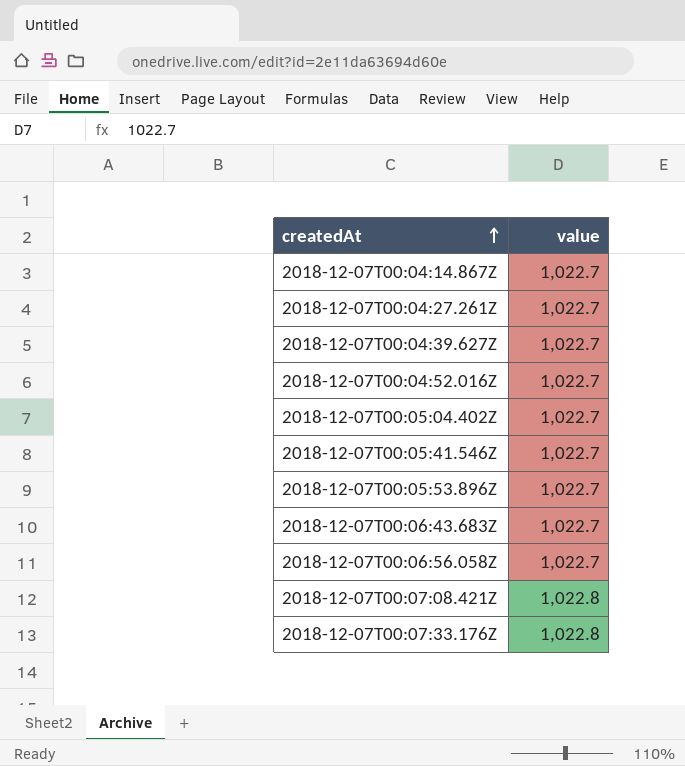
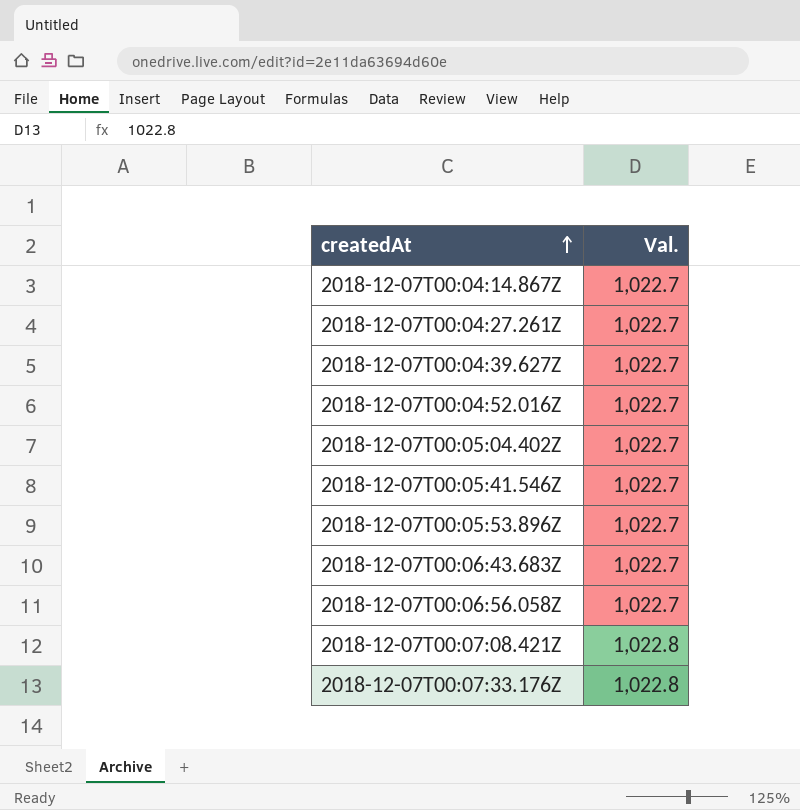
column name: value -> Val.

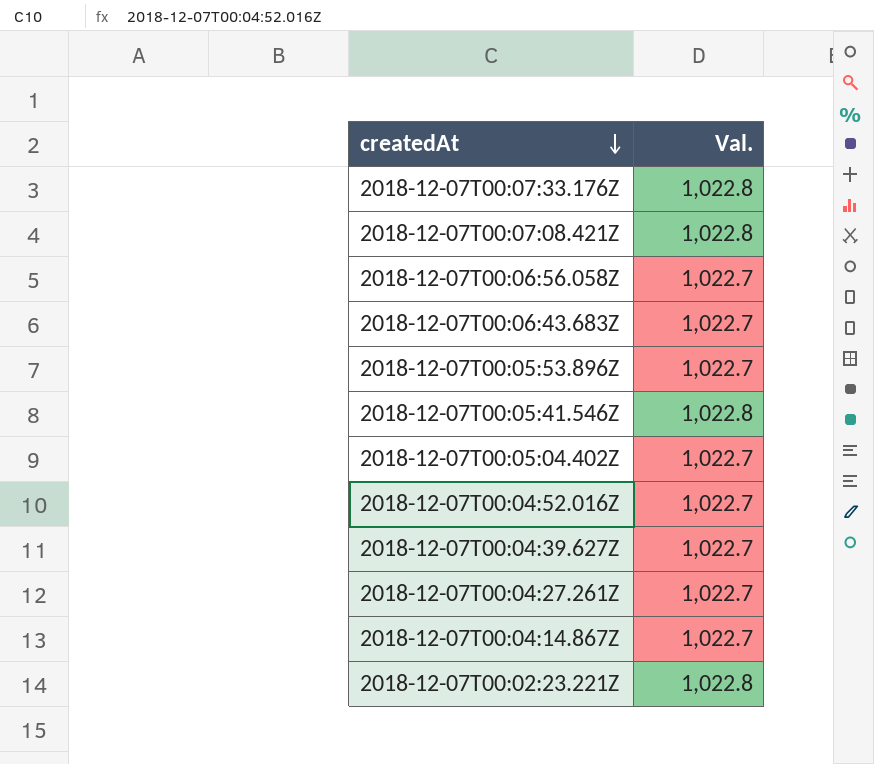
row order: createdAt ascending -> createdAt descending
2018-12-07T00:05:41.546Z | Val.: 1,022.7 -> 1,022.8
row 2018-12-07T00:02:23.221Z: none -> 1,022.8

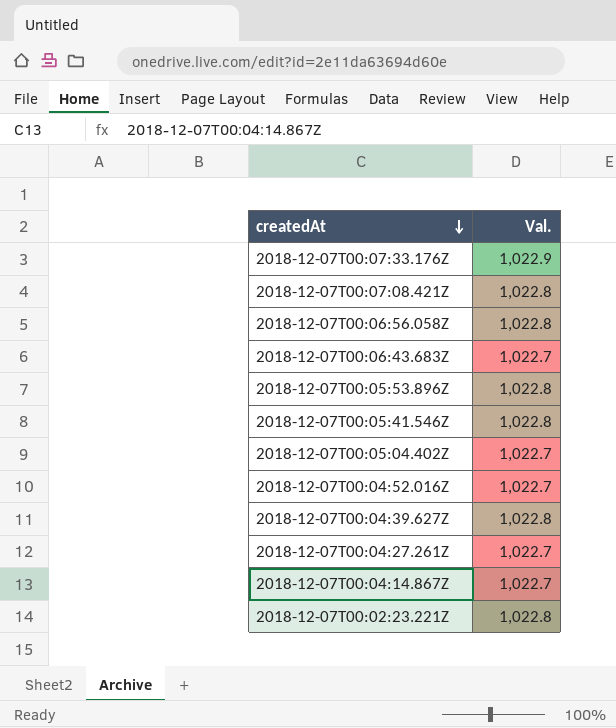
2018-12-07T00:07:33.176Z | Val.: 1,022.8 -> 1,022.9
2018-12-07T00:06:56.058Z | Val.: 1,022.7 -> 1,022.8
2018-12-07T00:05:53.896Z | Val.: 1,022.7 -> 1,022.8
2018-12-07T00:04:39.627Z | Val.: 1,022.7 -> 1,022.8

